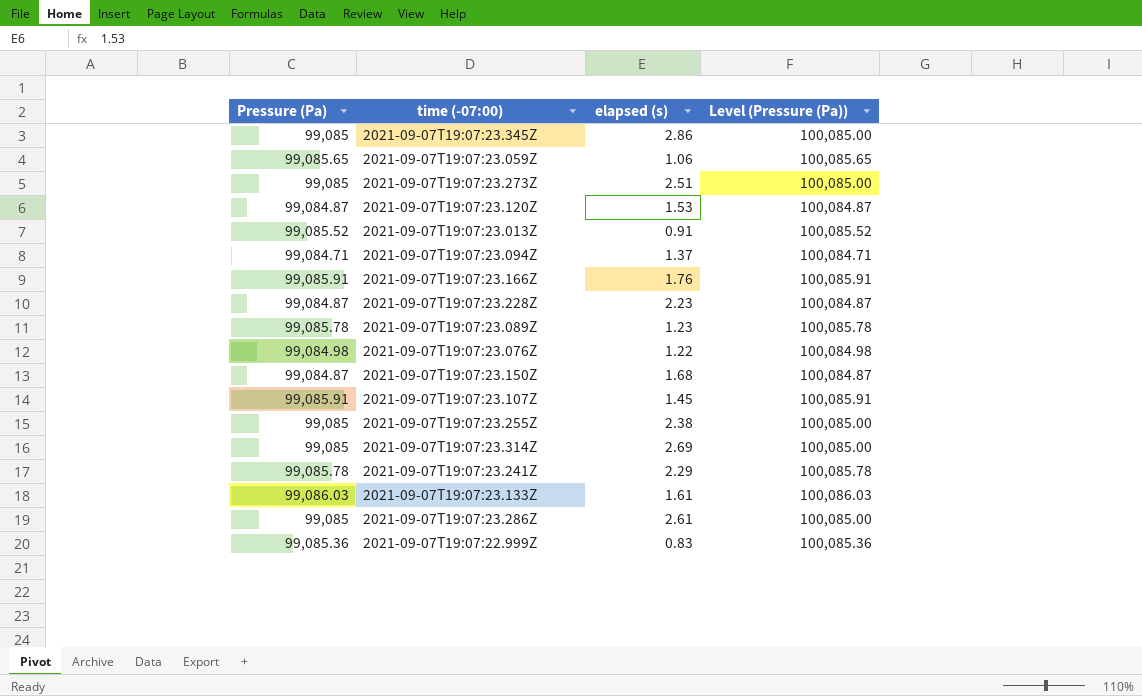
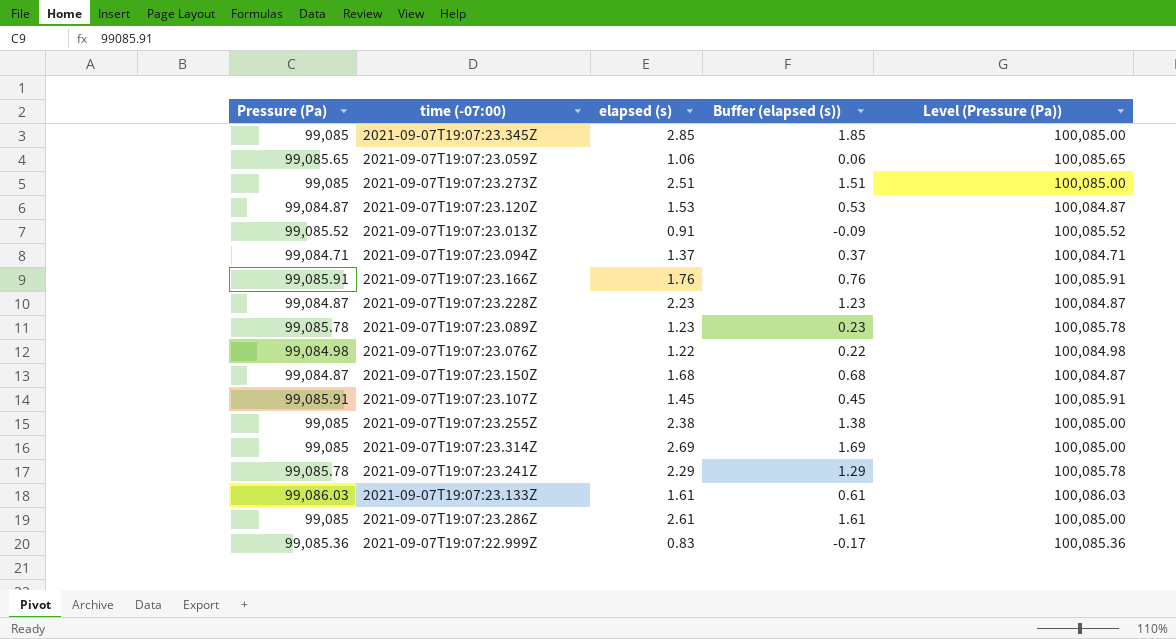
column Buffer (elapsed (s)) | formula: none -> [elapsed (s)] - 1
2021-09-07T19:07:23.345Z | elapsed (s): 2.86 -> 2.85

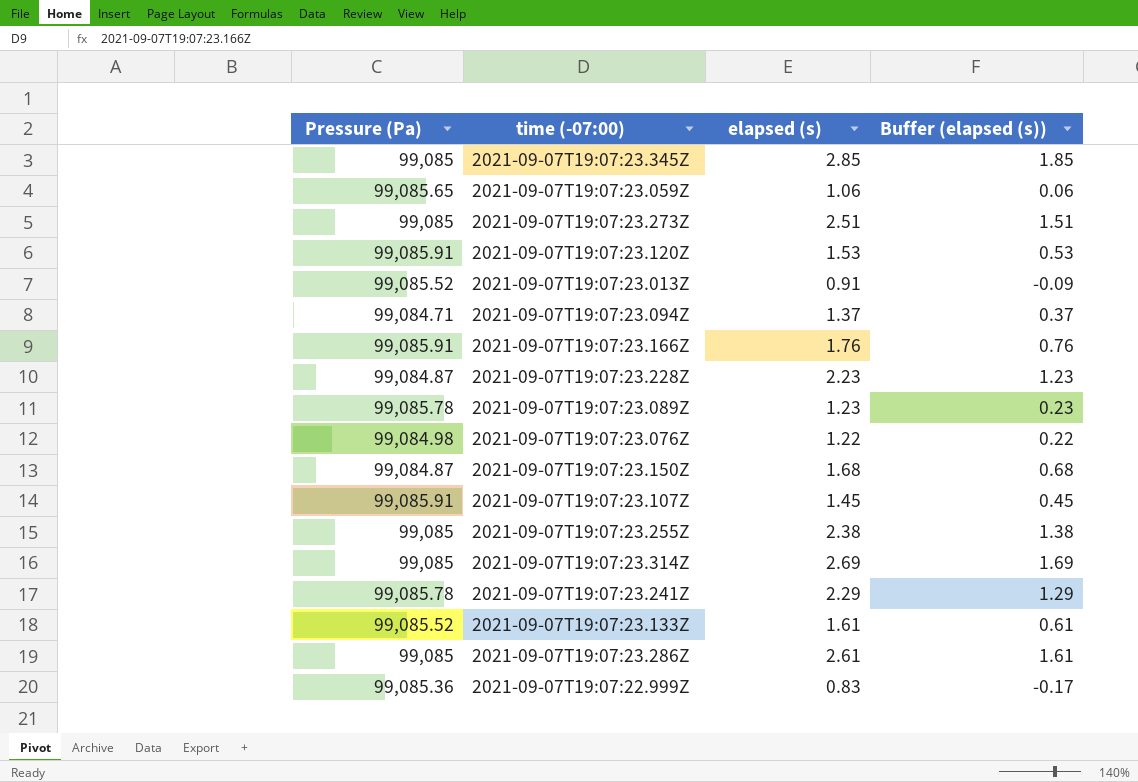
column Level (Pressure (Pa)) | formula: [Pressure (Pa)] + 1000 -> none
2021-09-07T19:07:23.120Z | Pressure (Pa): 99,084.87 -> 99,085.91
2021-09-07T19:07:23.133Z | Pressure (Pa): 99,086.03 -> 99,085.52

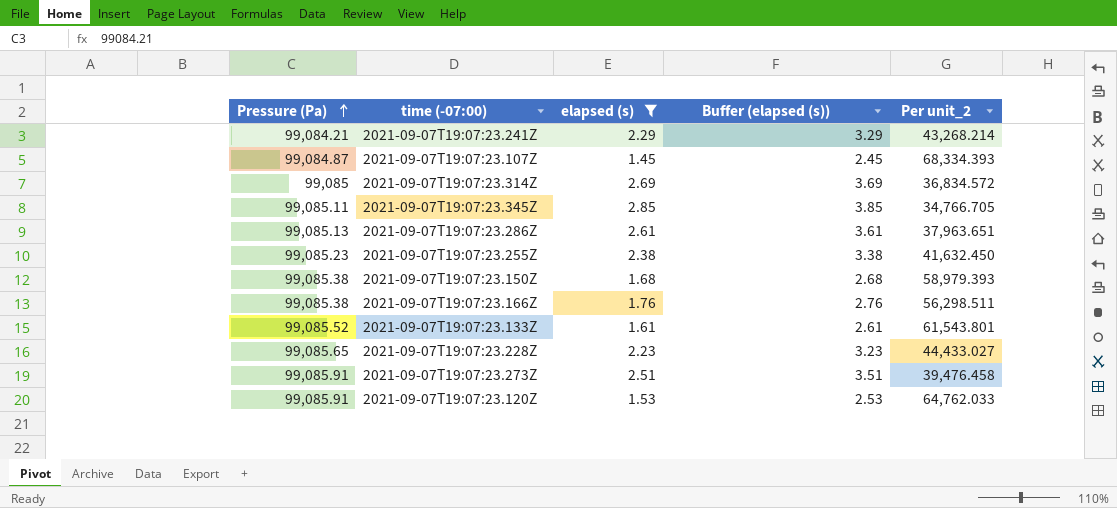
filter: none -> elapsed (s) >= 1.45
row order: none -> Pressure (Pa) ascending
column Buffer (elapsed (s)) | formula: [elapsed (s)] - 1 -> [elapsed (s)] + 1
column Per unit_2 | formula: none -> [Pressure (Pa)] / [elapsed (s)]
2021-09-07T19:07:23.241Z | Pressure (Pa): 99,085.78 -> 99,084.21
2021-09-07T19:07:23.107Z | Pressure (Pa): 99,085.91 -> 99,084.87
2021-09-07T19:07:23.345Z | Pressure (Pa): 99,085 -> 99,085.11
2021-09-07T19:07:23.286Z | Pressure (Pa): 99,085 -> 99,085.13
2021-09-07T19:07:23.255Z | Pressure (Pa): 99,085 -> 99,085.23
2021-09-07T19:07:23.150Z | Pressure (Pa): 99,084.87 -> 99,085.38
2021-09-07T19:07:23.166Z | Pressure (Pa): 99,085.91 -> 99,085.38
2021-09-07T19:07:23.228Z | Pressure (Pa): 99,084.87 -> 99,085.65
2021-09-07T19:07:23.273Z | Pressure (Pa): 99,085 -> 99,085.91

